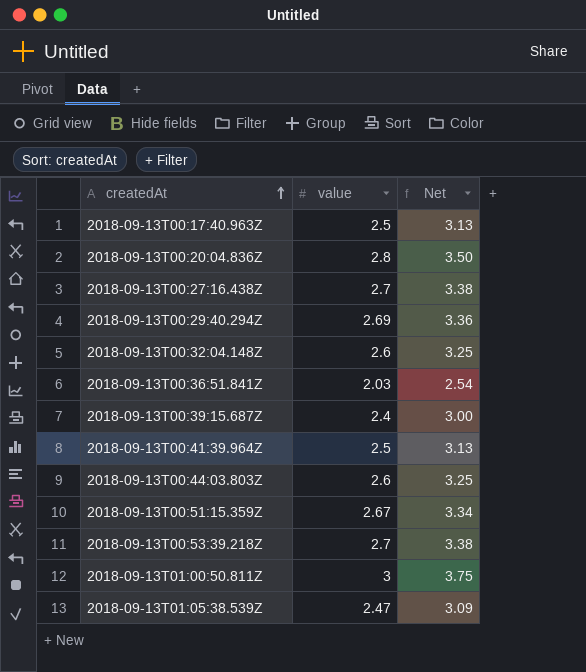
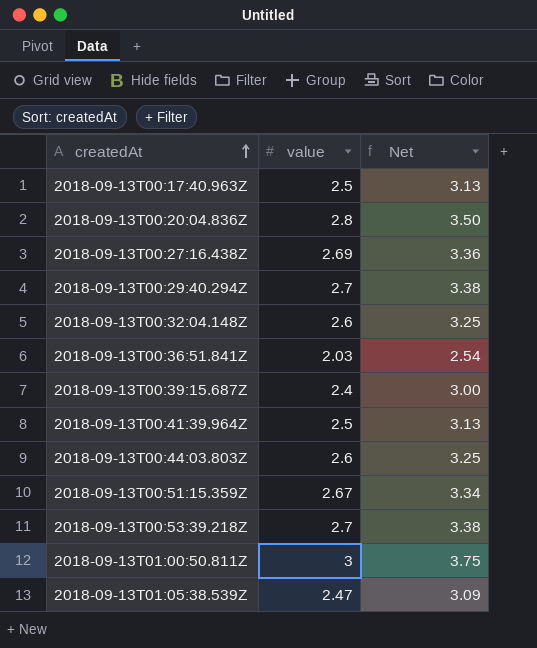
2018-09-13T00:27:16.438Z | value: 2.7 -> 2.69
2018-09-13T00:27:16.438Z | Net: 3.38 -> 3.36
2018-09-13T00:29:40.294Z | value: 2.69 -> 2.7
2018-09-13T00:29:40.294Z | Net: 3.36 -> 3.38

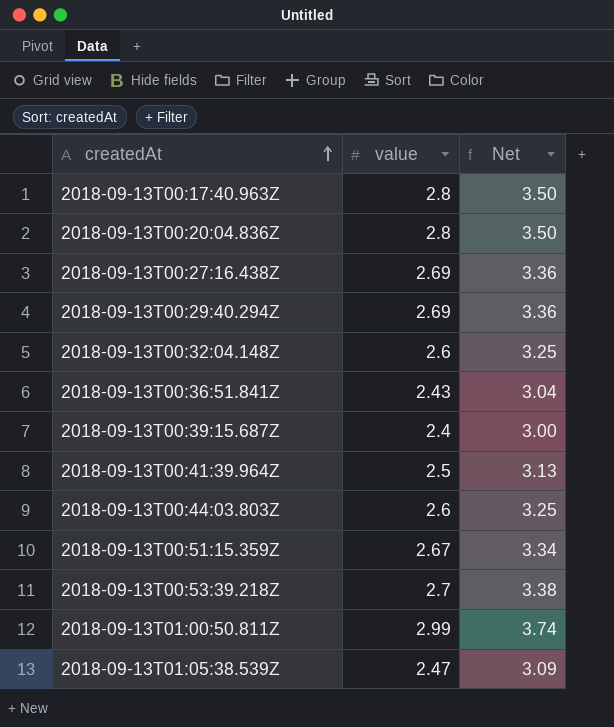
2018-09-13T00:17:40.963Z | value: 2.5 -> 2.8
2018-09-13T00:17:40.963Z | Net: 3.13 -> 3.50
2018-09-13T00:29:40.294Z | value: 2.7 -> 2.69
2018-09-13T00:29:40.294Z | Net: 3.38 -> 3.36
2018-09-13T00:36:51.841Z | value: 2.03 -> 2.43
2018-09-13T00:36:51.841Z | Net: 2.54 -> 3.04
2018-09-13T01:00:50.811Z | value: 3 -> 2.99
2018-09-13T01:00:50.811Z | Net: 3.75 -> 3.74

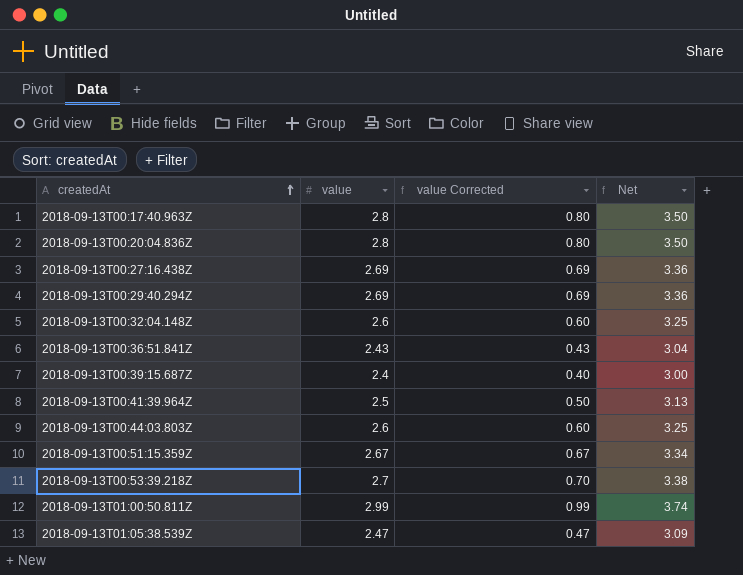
column value Corrected | formula: none -> [value] - 2

